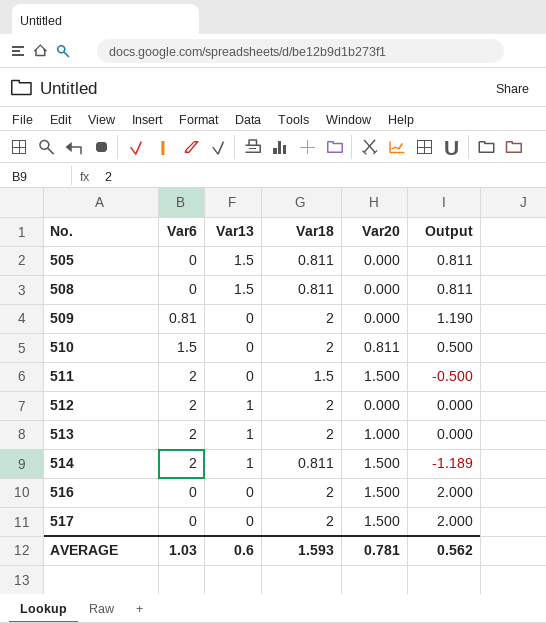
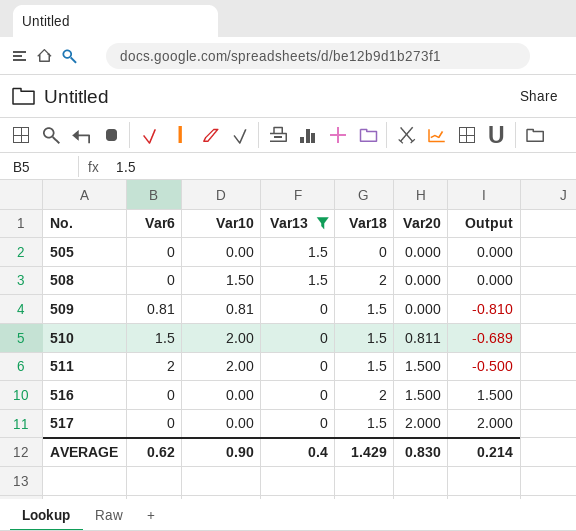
filter: none -> Var13 != 1
column Var10 | position: none -> 3
column Output | formula: [Var18] - [Var6] -> [Var20] - [Var6]
505 | Var18: 0.811 -> 0
508 | Var18: 0.811 -> 2
509 | Var18: 2 -> 1.5
510 | Var18: 2 -> 1.5
517 | Var18: 2 -> 1.5
517 | Var20: 1.500 -> 2.000
AVERAGE | Var6: 1.03 -> 0.62
AVERAGE | Var13: 0.6 -> 0.4
AVERAGE | Var18: 1.593 -> 1.429
AVERAGE | Var20: 0.781 -> 0.830
AVERAGE | Output: 0.562 -> 0.214

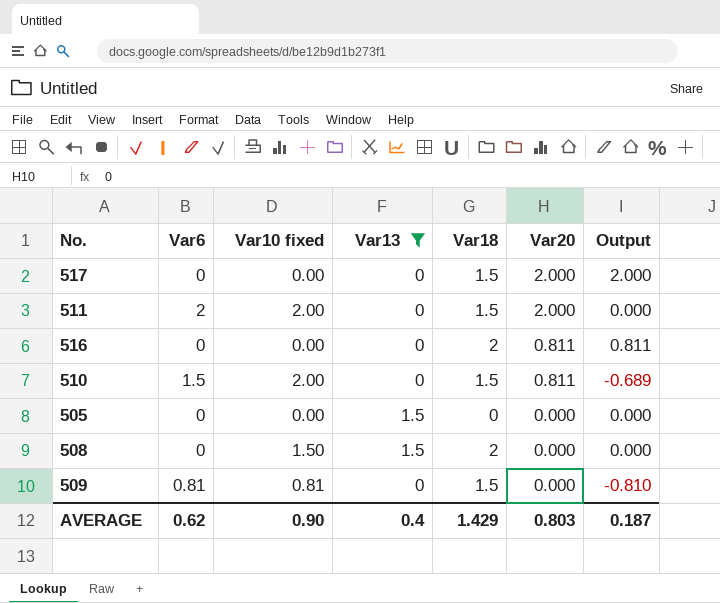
row order: No. ascending -> Var20 descending
column name: Var10 -> Var10 fixed
511 | Var20: 1.500 -> 2.000
511 | Output: -0.500 -> 0.000
516 | Var20: 1.500 -> 0.811
516 | Output: 1.500 -> 0.811
AVERAGE | Var20: 0.830 -> 0.803
AVERAGE | Output: 0.214 -> 0.187

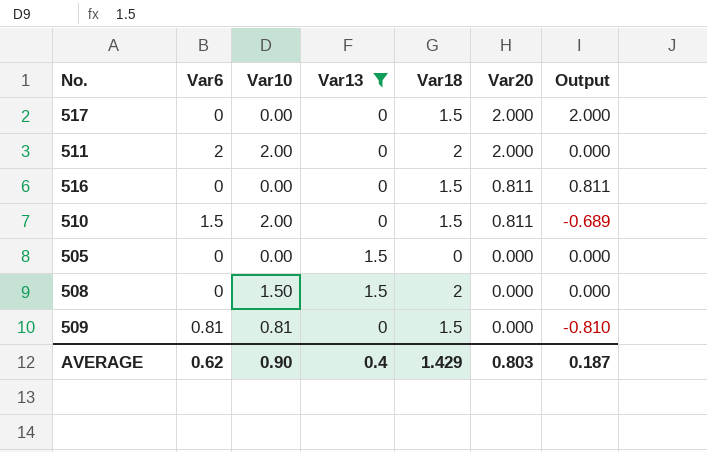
column name: Var10 fixed -> Var10
511 | Var18: 1.5 -> 2
516 | Var18: 2 -> 1.5

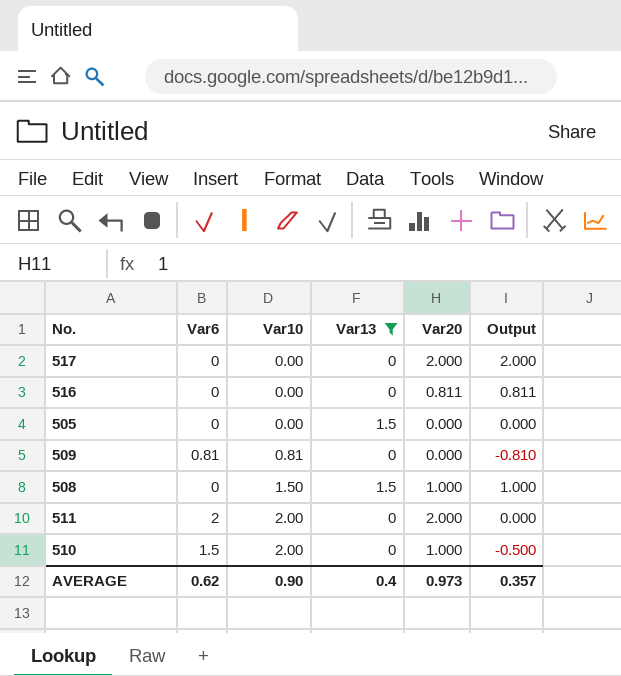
row order: Var20 descending -> Var10 ascending
column Var18 | position: 5 -> none
508 | Var20: 0.000 -> 1.000
508 | Output: 0.000 -> 1.000
510 | Var20: 0.811 -> 1.000
510 | Output: -0.689 -> -0.500
AVERAGE | Var20: 0.803 -> 0.973
AVERAGE | Output: 0.187 -> 0.357

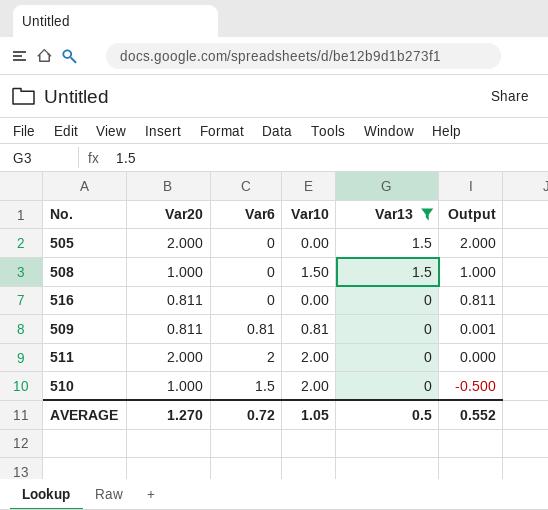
row order: Var10 ascending -> Var13 descending
column Var20 | position: 5 -> 2
row 517: 0 | 0.00 | 0 | 2.000 | 2.000 -> none
505 | Var20: 0.000 -> 2.000
505 | Output: 0.000 -> 2.000
509 | Var20: 0.000 -> 0.811
509 | Output: -0.810 -> 0.001
AVERAGE | Var20: 0.973 -> 1.270
AVERAGE | Var6: 0.62 -> 0.72
AVERAGE | Var10: 0.90 -> 1.05
AVERAGE | Var13: 0.4 -> 0.5
AVERAGE | Output: 0.357 -> 0.552

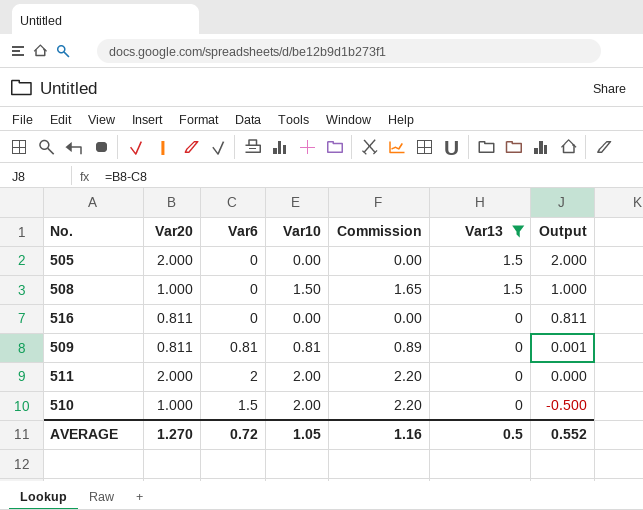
column Commission | formula: none -> [Var10] * 1.1

